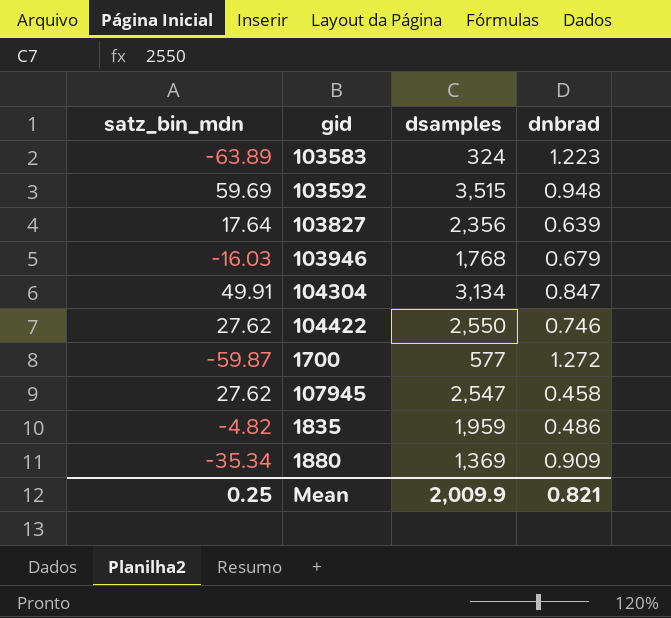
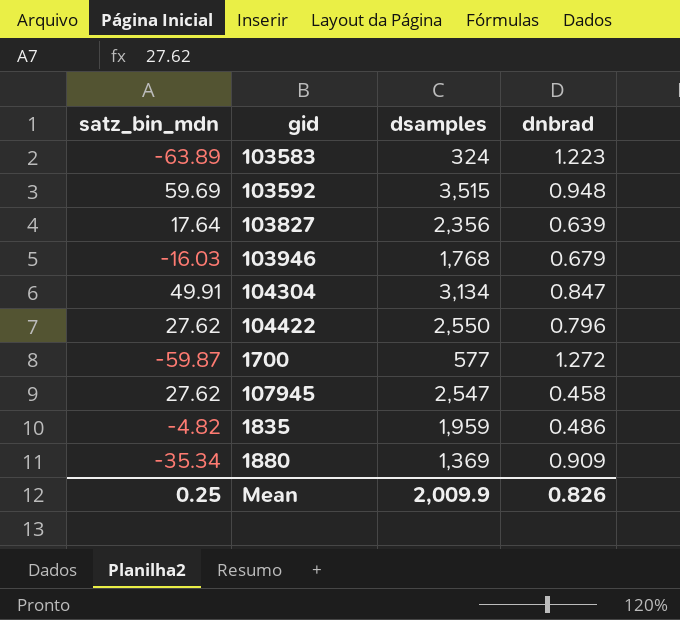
104422 | dnbrad: 0.746 -> 0.796
Mean | dnbrad: 0.821 -> 0.826

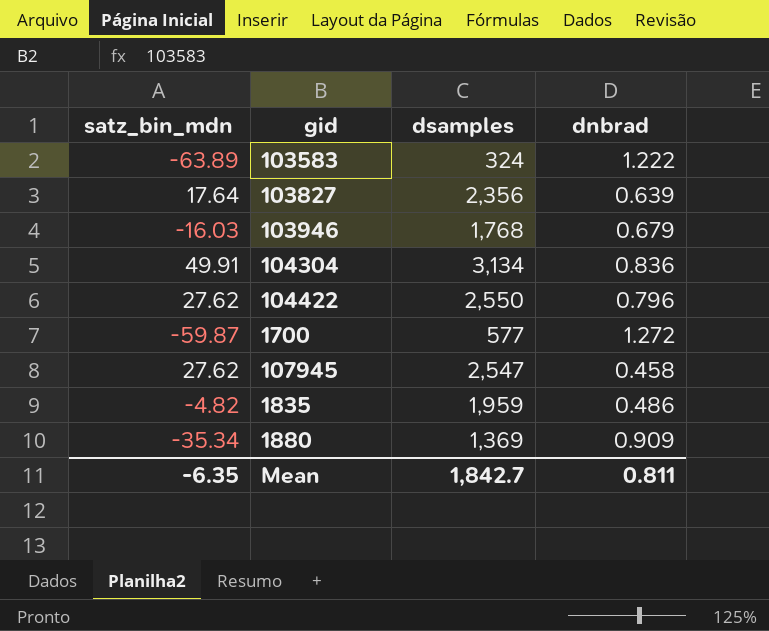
row 103592: 59.69 | 3,515 | 0.948 -> none
103583 | dnbrad: 1.223 -> 1.222
104304 | dnbrad: 0.847 -> 0.836
Mean | satz_bin_mdn: 0.25 -> -6.35
Mean | dsamples: 2,009.9 -> 1,842.7
Mean | dnbrad: 0.826 -> 0.811

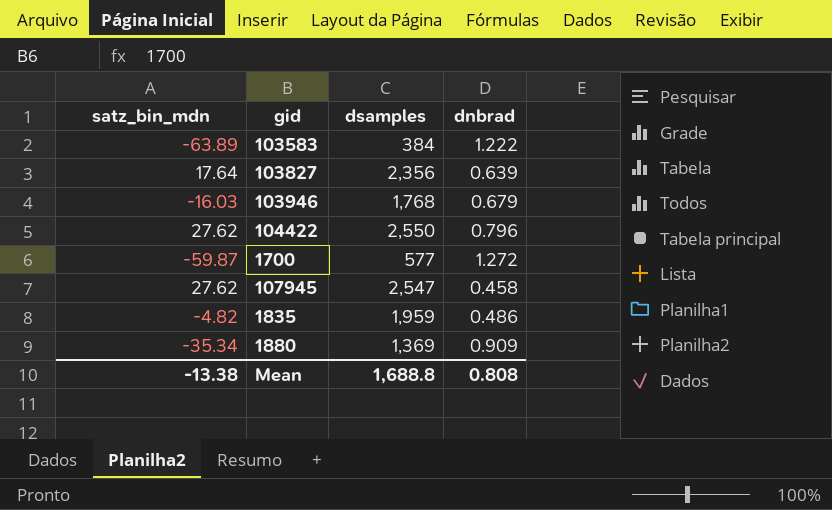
row 104304: 49.91 | 3,134 | 0.836 -> none
103583 | dsamples: 324 -> 384
Mean | satz_bin_mdn: -6.35 -> -13.38
Mean | dsamples: 1,842.7 -> 1,688.8
Mean | dnbrad: 0.811 -> 0.808

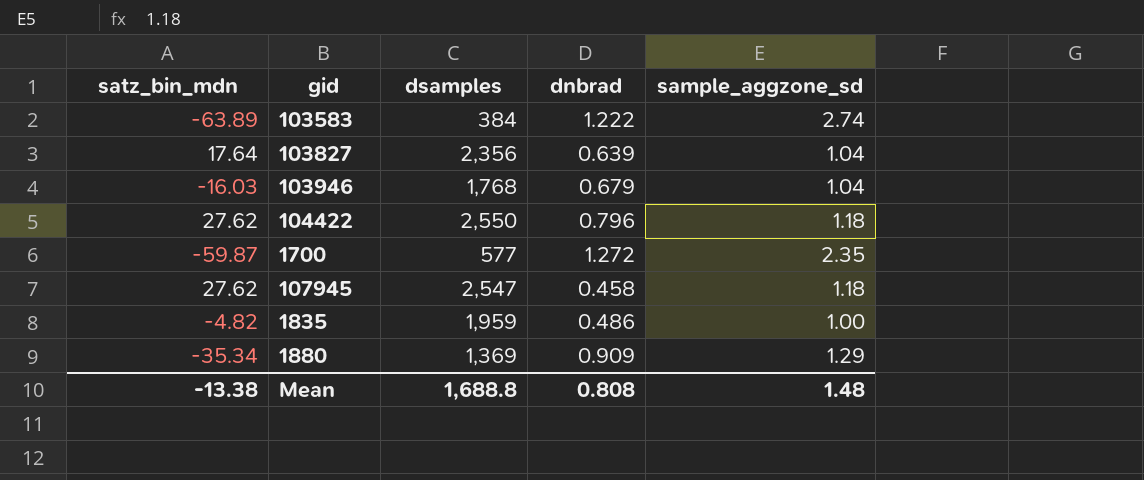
column sample_aggzone_sd | position: none -> 5

